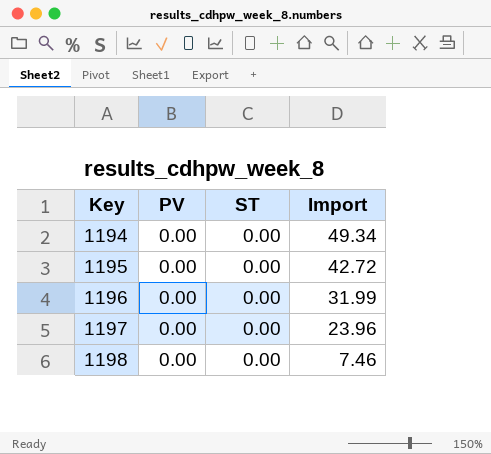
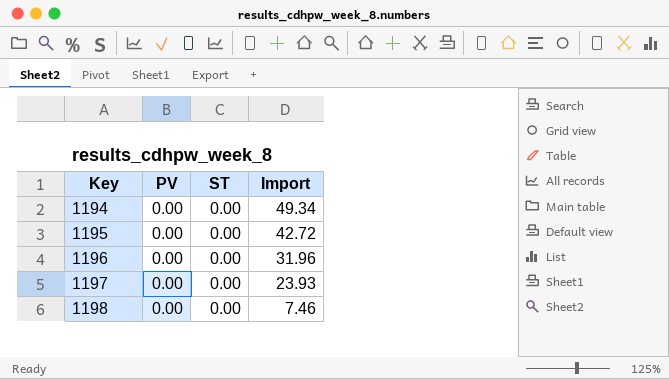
1196 | Import: 31.99 -> 31.96
1197 | Import: 23.96 -> 23.93

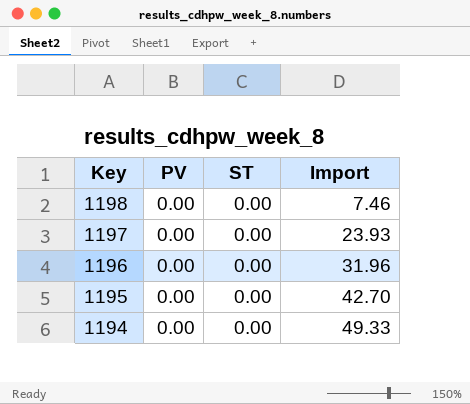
row order: Key ascending -> Key descending
1195 | Import: 42.72 -> 42.70
1194 | Import: 49.34 -> 49.33

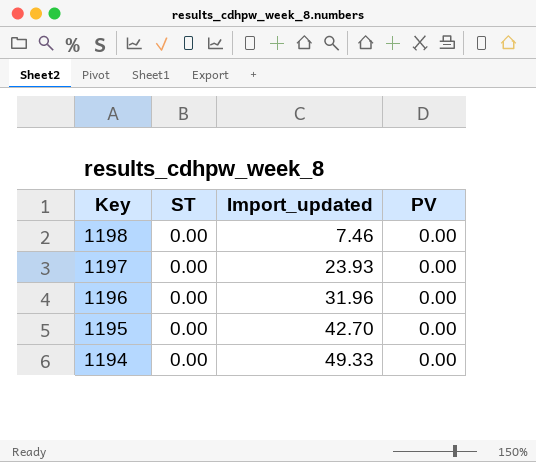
column name: Import -> Import_updated
column PV | position: 2 -> 4

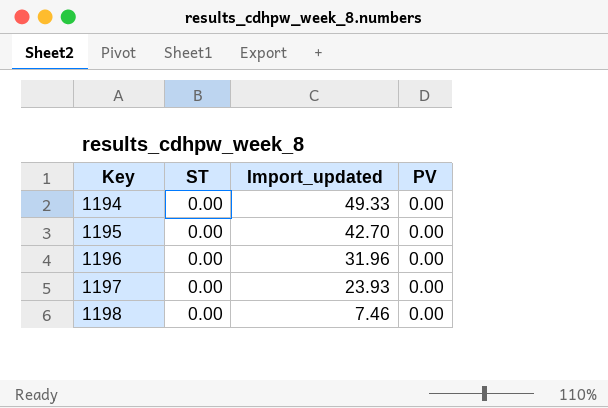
row order: Key descending -> Key ascending

